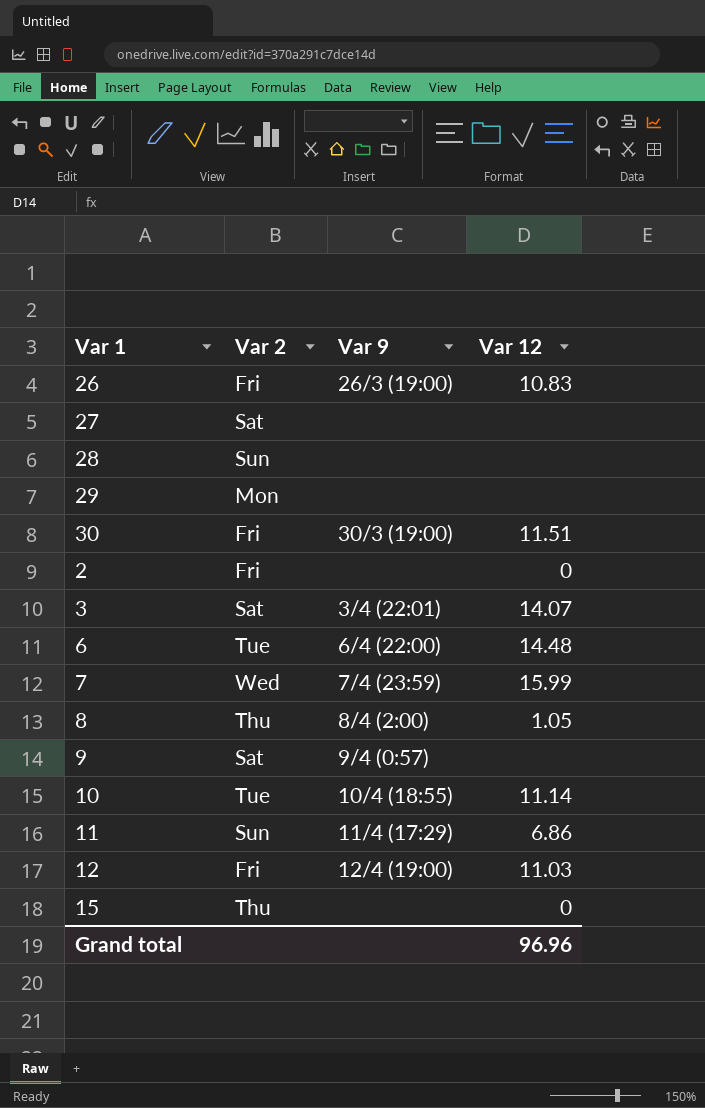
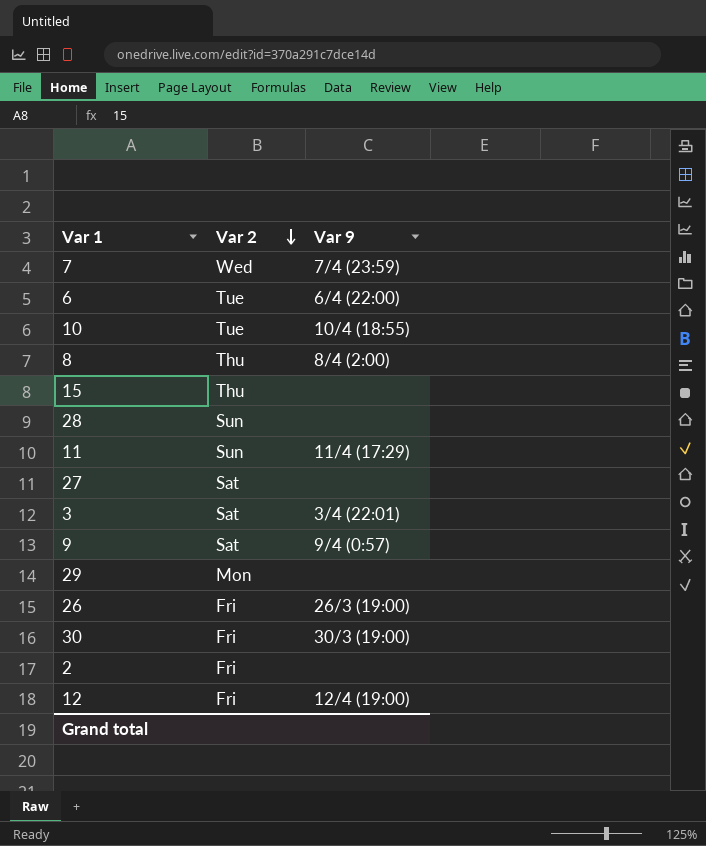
row order: none -> Var 2 descending
column Var 12 | position: 4 -> none

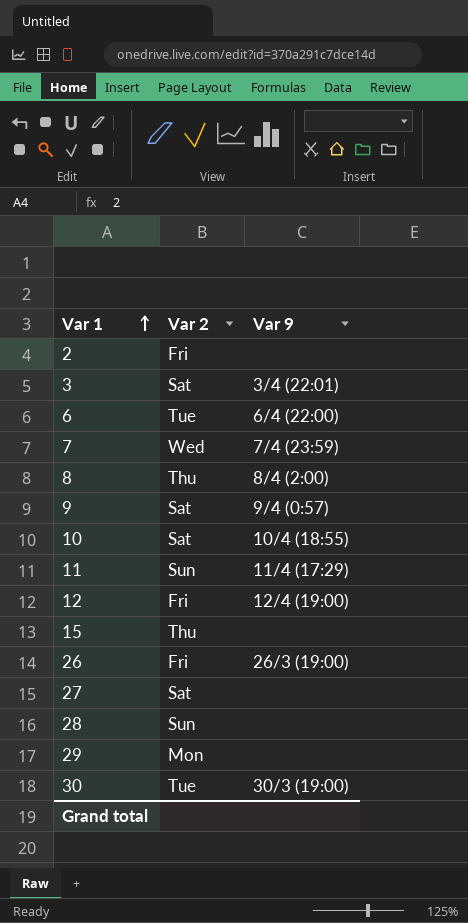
row order: Var 2 descending -> Var 1 ascending
10 | Var 2: Tue -> Sat
30 | Var 2: Fri -> Tue

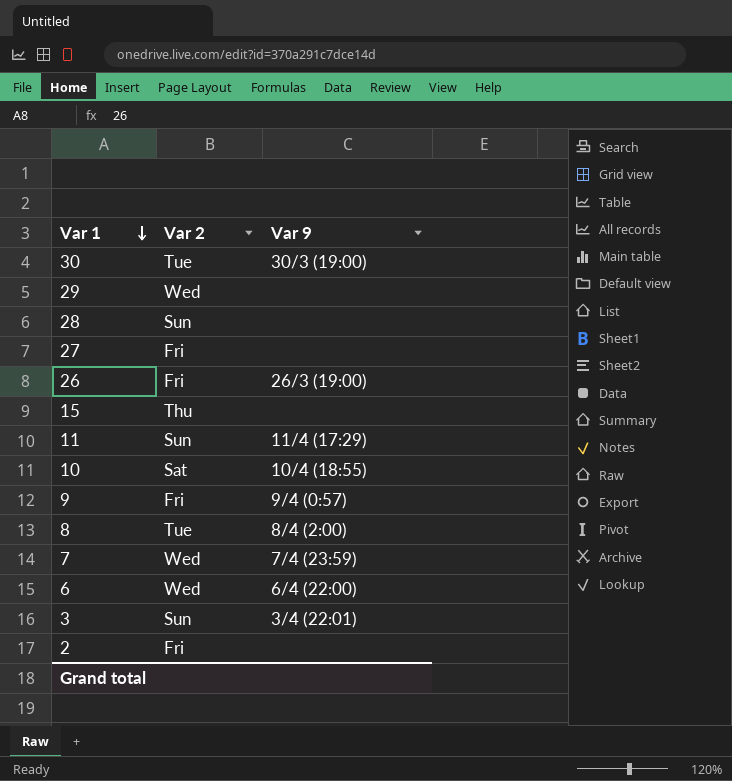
row order: Var 1 ascending -> Var 1 descending
row 12: Fri | 12/4 (19:00) -> none
29 | Var 2: Mon -> Wed
27 | Var 2: Sat -> Fri
9 | Var 2: Sat -> Fri
8 | Var 2: Thu -> Tue
6 | Var 2: Tue -> Wed
3 | Var 2: Sat -> Sun

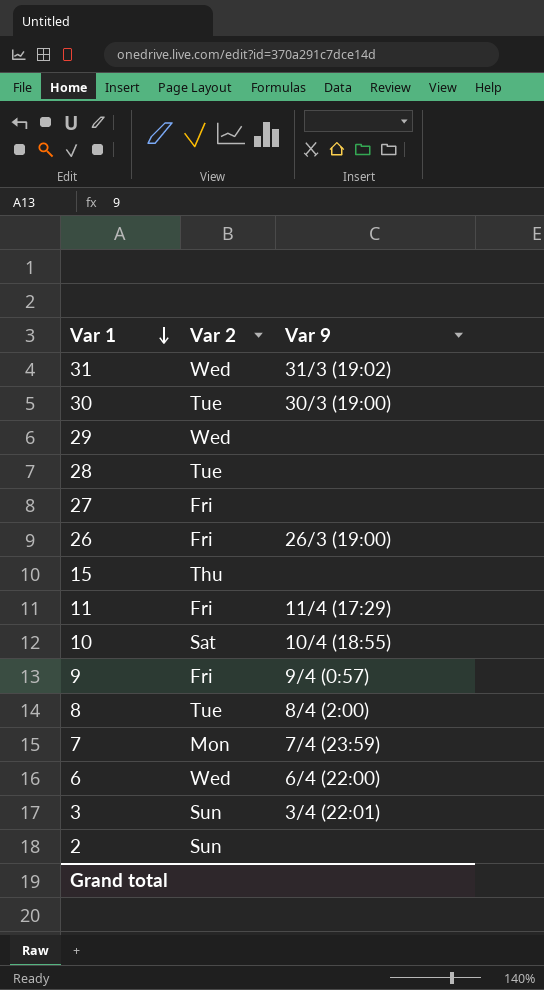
row 31: none -> Wed | 31/3 (19:02)
28 | Var 2: Sun -> Tue
11 | Var 2: Sun -> Fri
7 | Var 2: Wed -> Mon
2 | Var 2: Fri -> Sun

